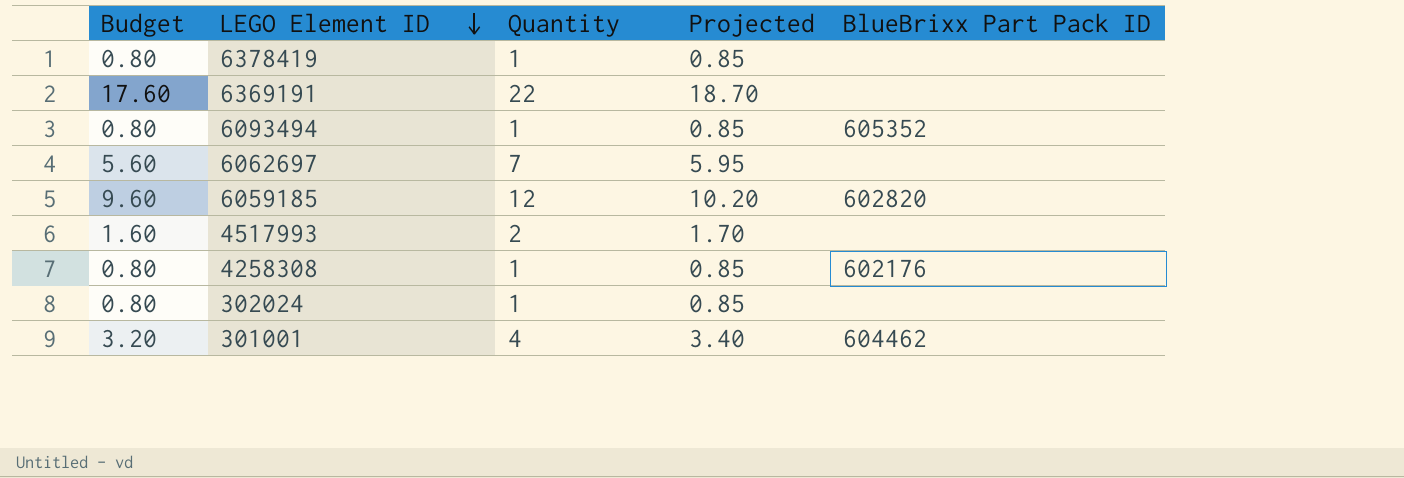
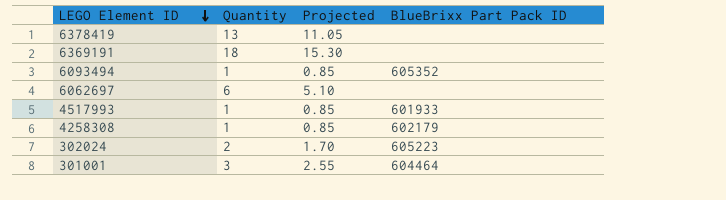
column Budget | formula: [Quantity] * 0.8 -> none
row 6059185: 9.60 | 12 | 10.20 | 602820 -> none
6378419 | Quantity: 1 -> 13
6378419 | Projected: 0.85 -> 11.05
6369191 | Quantity: 22 -> 18
6369191 | Projected: 18.70 -> 15.30
6062697 | Quantity: 7 -> 6
6062697 | Projected: 5.95 -> 5.10
4517993 | Quantity: 2 -> 1
4517993 | Projected: 1.70 -> 0.85
4517993 | BlueBrixx Part Pack ID: none -> 601933
4258308 | BlueBrixx Part Pack ID: 602176 -> 602179
302024 | Quantity: 1 -> 2
302024 | Projected: 0.85 -> 1.70
302024 | BlueBrixx Part Pack ID: none -> 605223
301001 | Quantity: 4 -> 3
301001 | Projected: 3.40 -> 2.55
301001 | BlueBrixx Part Pack ID: 604462 -> 604464

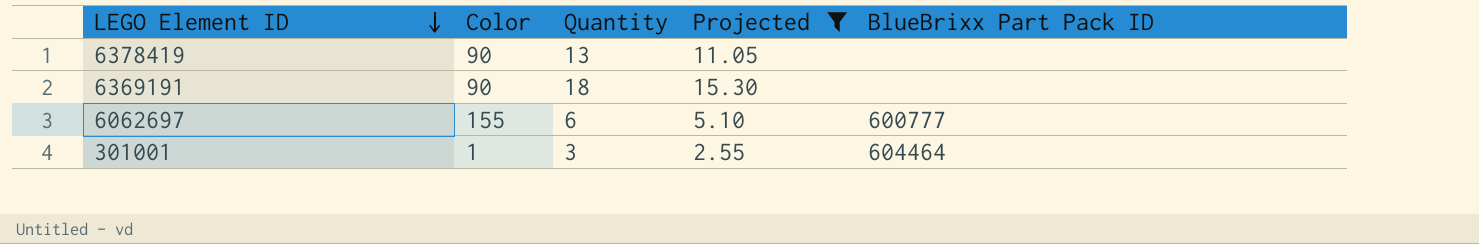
filter: none -> Projected >= 2.55
column Color | position: none -> 2
6062697 | BlueBrixx Part Pack ID: none -> 600777

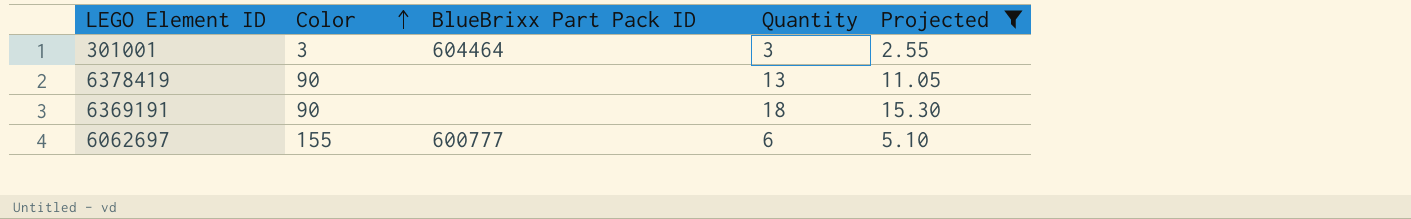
row order: LEGO Element ID descending -> Color ascending
column BlueBrixx Part Pack ID | position: 5 -> 3
301001 | Color: 1 -> 3

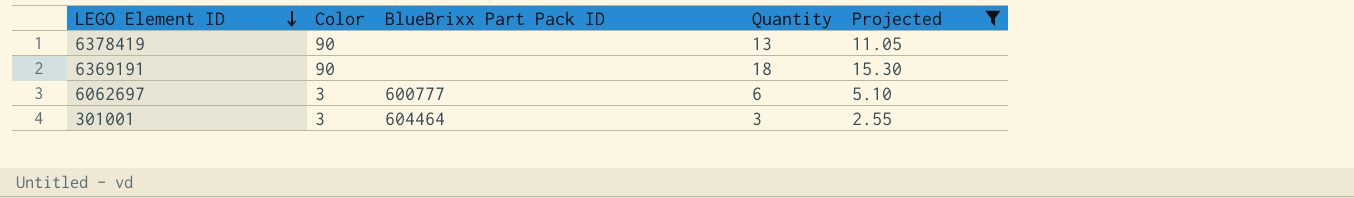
row order: Color ascending -> LEGO Element ID descending
6062697 | Color: 155 -> 3

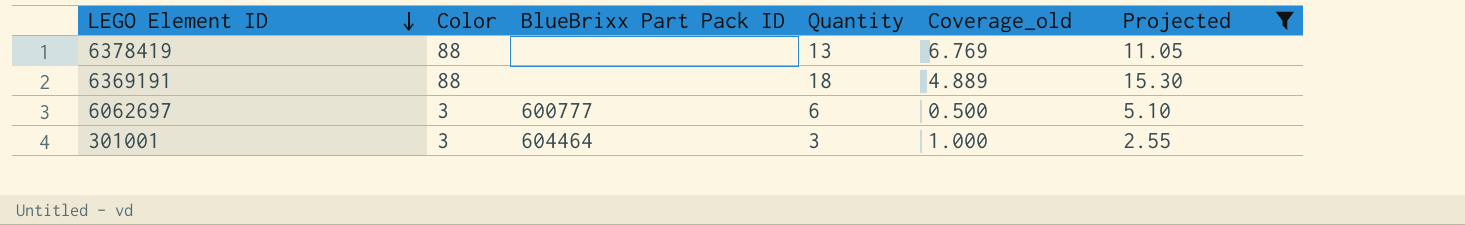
column Coverage_old | formula: none -> [Color] / [Quantity]
6378419 | Color: 90 -> 88
6369191 | Color: 90 -> 88

